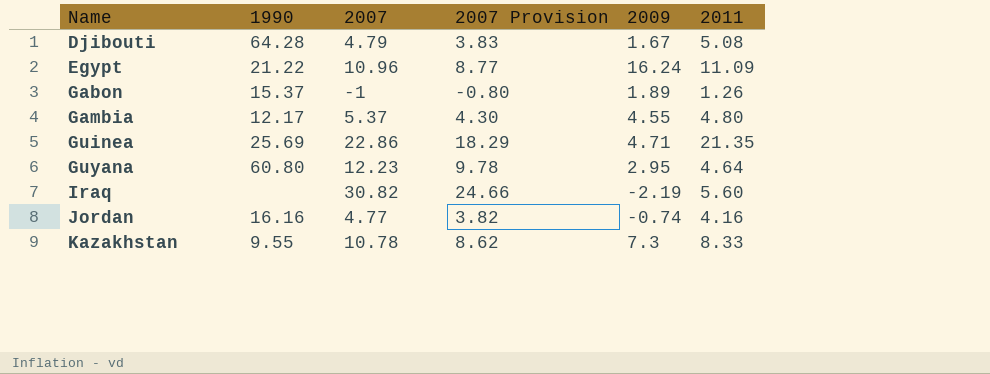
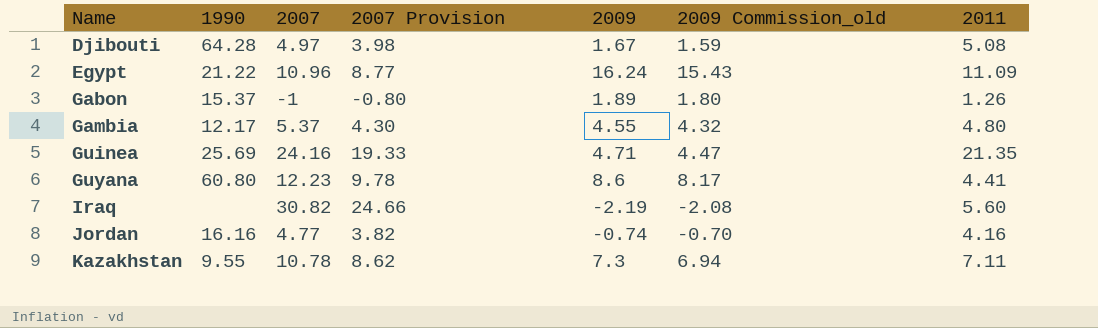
column 2009 Commission_old | formula: none -> [2009] * 0.95
Djibouti | 2007: 4.79 -> 4.97
Djibouti | 2007 Provision: 3.83 -> 3.98
Guinea | 2007: 22.86 -> 24.16
Guinea | 2007 Provision: 18.29 -> 19.33
Guyana | 2009: 2.95 -> 8.6
Guyana | 2011: 4.64 -> 4.41
Kazakhstan | 2011: 8.33 -> 7.11

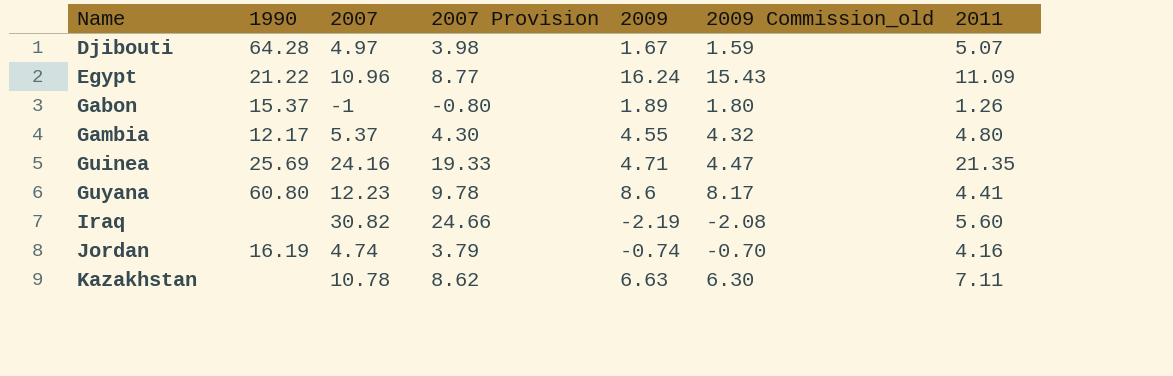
Djibouti | 2011: 5.08 -> 5.07
Jordan | 1990: 16.16 -> 16.19
Jordan | 2007: 4.77 -> 4.74
Jordan | 2007 Provision: 3.82 -> 3.79
Kazakhstan | 1990: 9.55 -> none
Kazakhstan | 2009: 7.3 -> 6.63
Kazakhstan | 2009 Commission_old: 6.94 -> 6.30

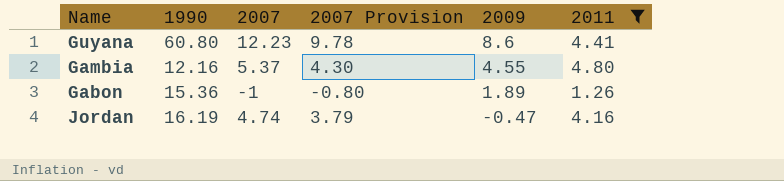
filter: none -> 2011 <= 4.80
row order: Name ascending -> 2009 descending
column 2009 Commission_old | formula: [2009] * 0.95 -> none
Gambia | 1990: 12.17 -> 12.16
Gabon | 1990: 15.37 -> 15.36
Jordan | 2009: -0.74 -> -0.47

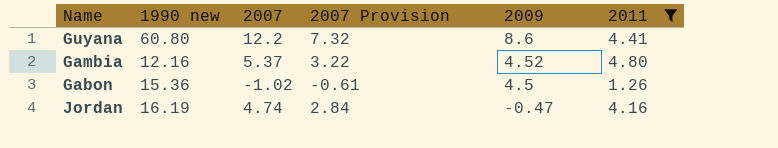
column name: 1990 -> 1990 new
column 2007 Provision | formula: [2007] * 0.8 -> [2007] * 0.6
Guyana | 2007: 12.23 -> 12.2
Gambia | 2009: 4.55 -> 4.52
Gabon | 2007: -1 -> -1.02
Gabon | 2009: 1.89 -> 4.5

